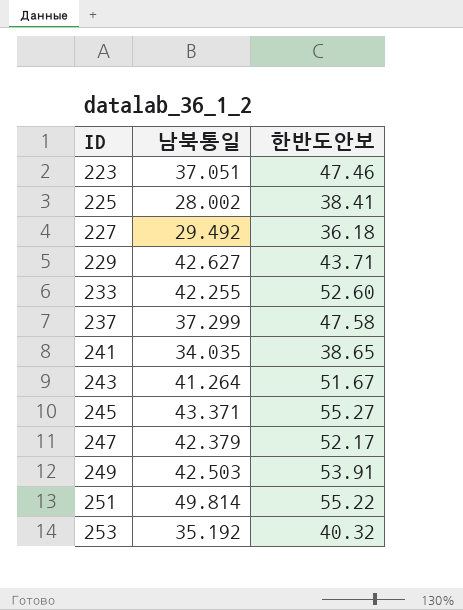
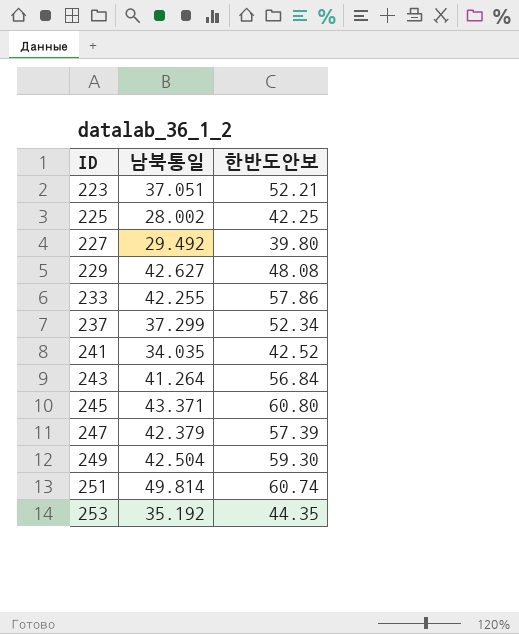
223 | 한반도안보: 47.46 -> 52.21
225 | 한반도안보: 38.41 -> 42.25
227 | 한반도안보: 36.18 -> 39.80
229 | 한반도안보: 43.71 -> 48.08
233 | 한반도안보: 52.60 -> 57.86
237 | 한반도안보: 47.58 -> 52.34
241 | 한반도안보: 38.65 -> 42.52
243 | 한반도안보: 51.67 -> 56.84
245 | 한반도안보: 55.27 -> 60.80
247 | 한반도안보: 52.17 -> 57.39
249 | 남북통일: 42.503 -> 42.504
249 | 한반도안보: 53.91 -> 59.30
251 | 한반도안보: 55.22 -> 60.74
253 | 한반도안보: 40.32 -> 44.35

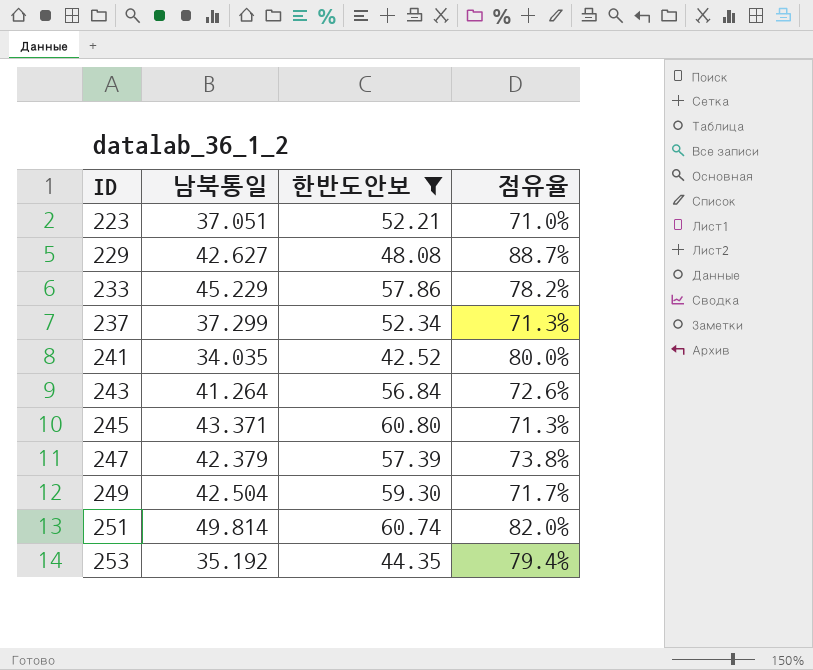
filter: none -> 한반도안보 >= 42.52
column 점유율 | formula: none -> [남북통일] / [한반도안보]
233 | 남북통일: 42.255 -> 45.229

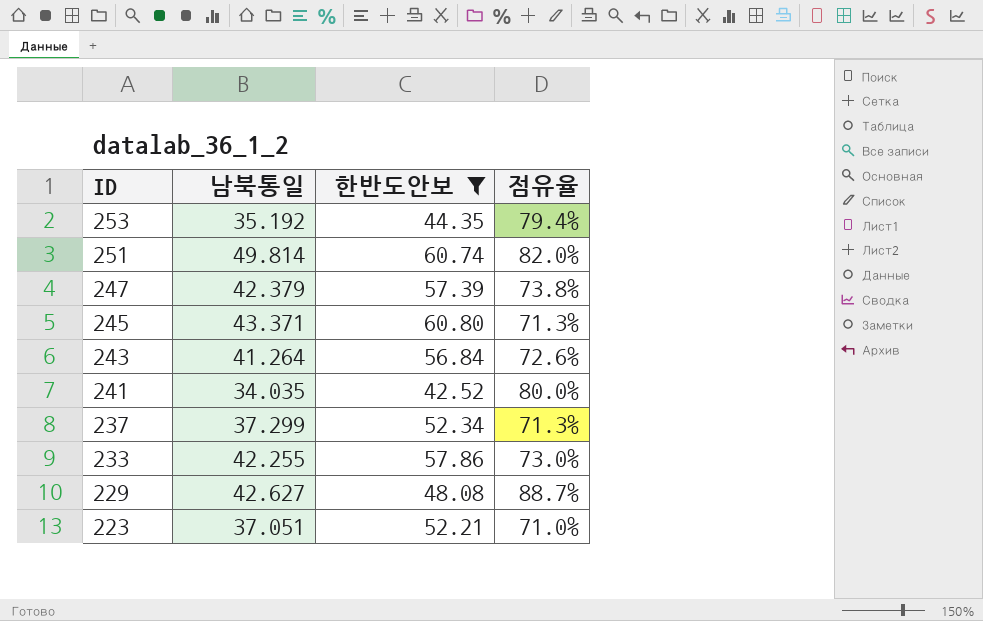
row order: ID ascending -> ID descending
row 249: 42.504 | 59.30 | 71.7% -> none
233 | 남북통일: 45.229 -> 42.255
233 | 점유율: 78.2% -> 73.0%

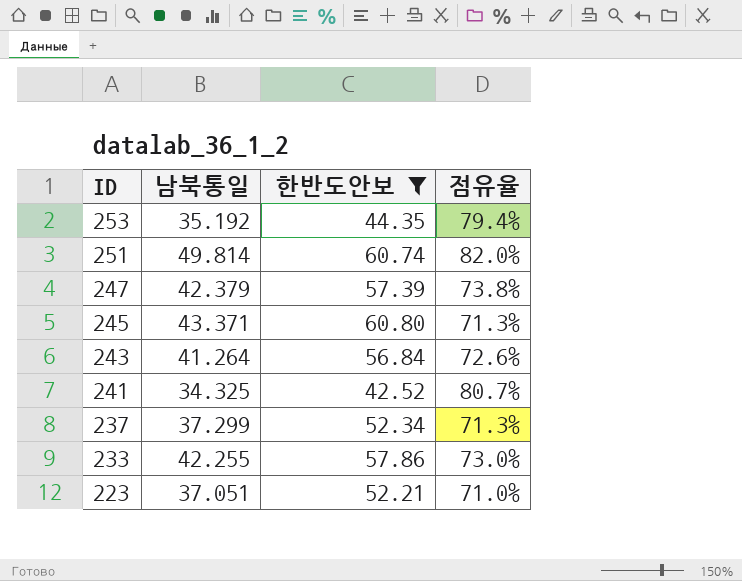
row 229: 42.627 | 48.08 | 88.7% -> none
241 | 남북통일: 34.035 -> 34.325
241 | 점유율: 80.0% -> 80.7%

